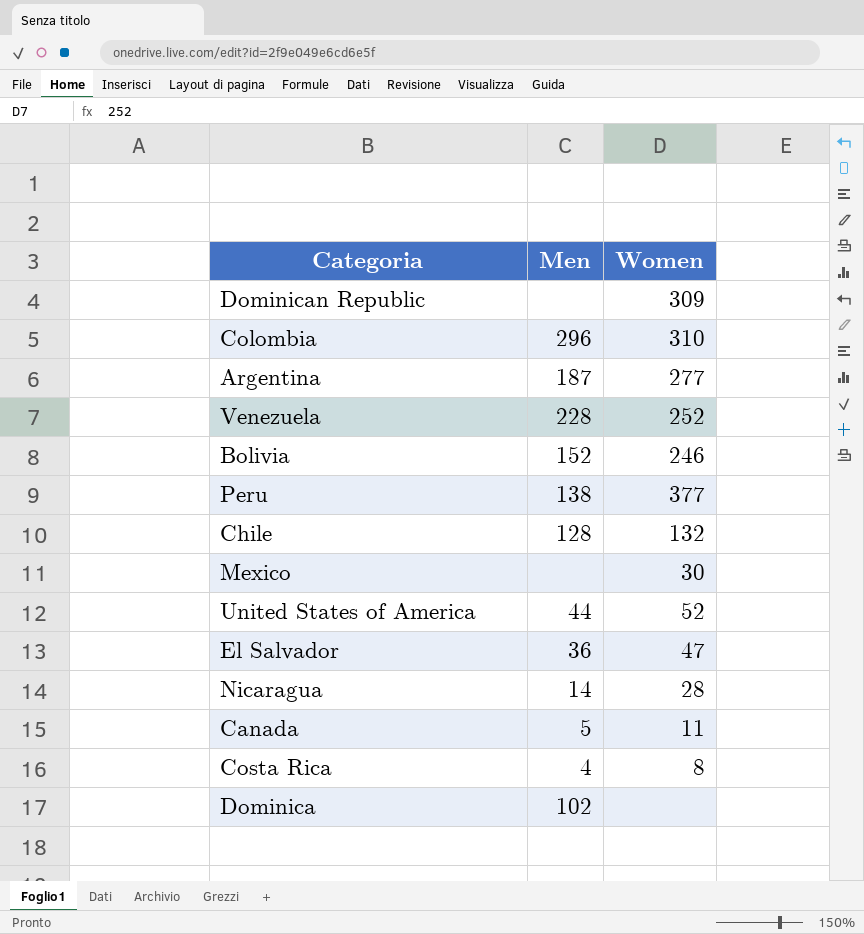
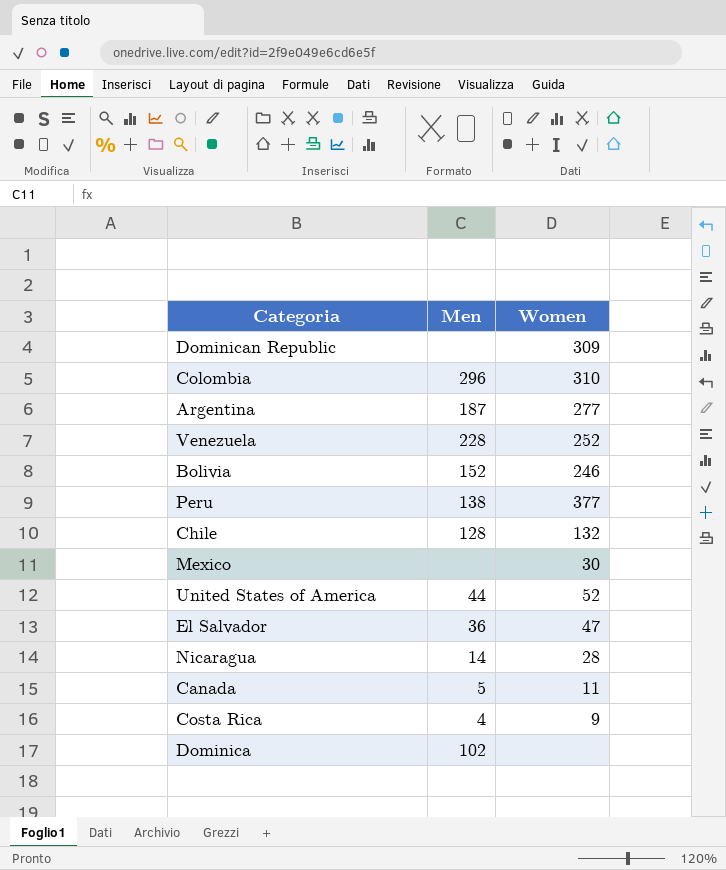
Costa Rica | Women: 8 -> 9

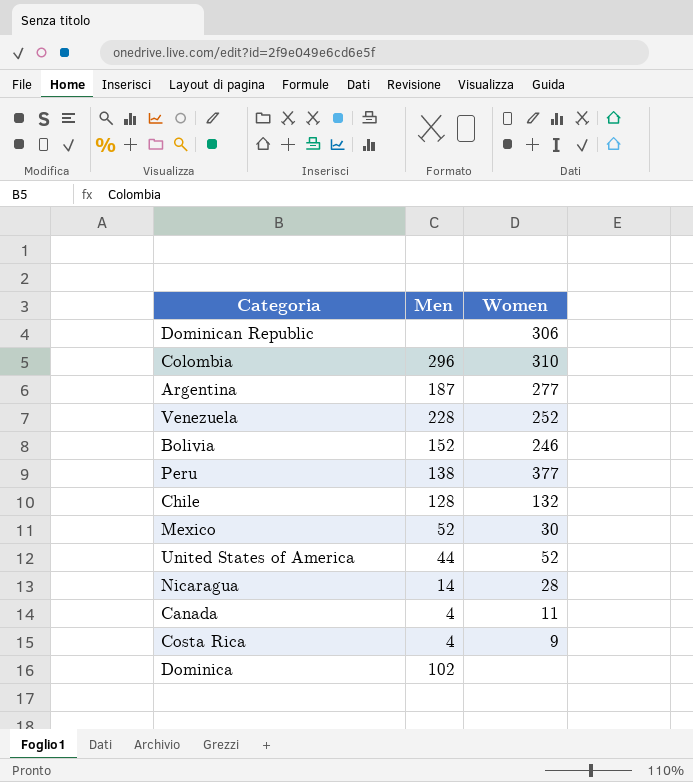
row El Salvador: 36 | 47 -> none
Dominican Republic | Women: 309 -> 306
Mexico | Men: none -> 52
Canada | Men: 5 -> 4

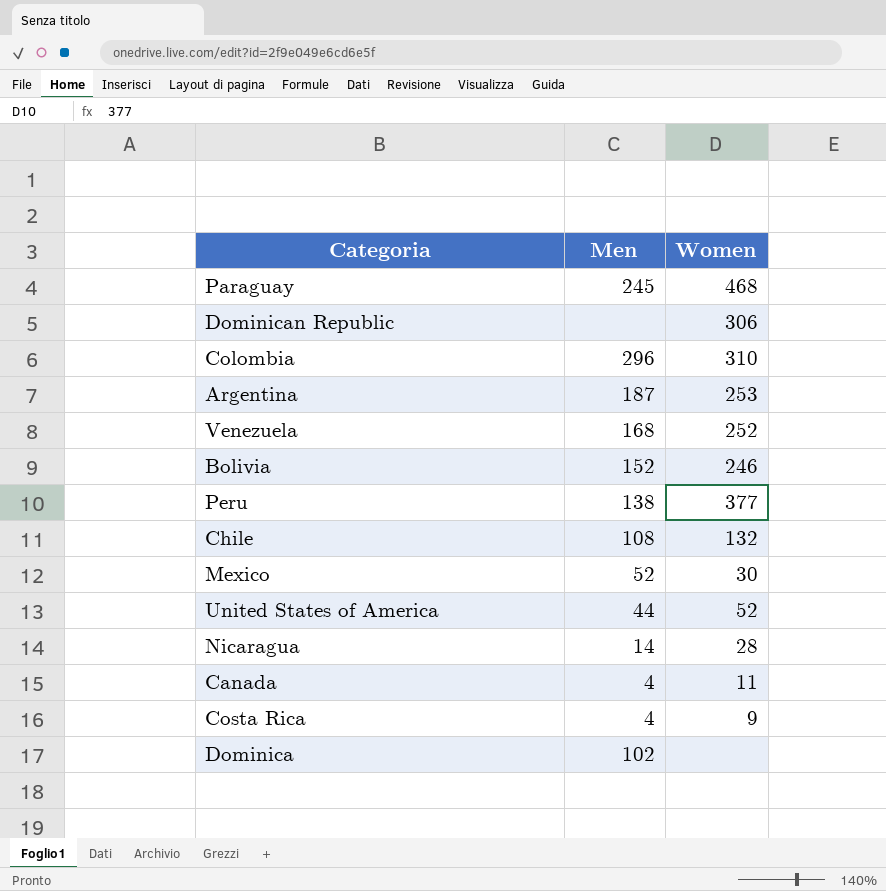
row Paraguay: none -> 245 | 468
Argentina | Women: 277 -> 253
Venezuela | Men: 228 -> 168
Chile | Men: 128 -> 108

